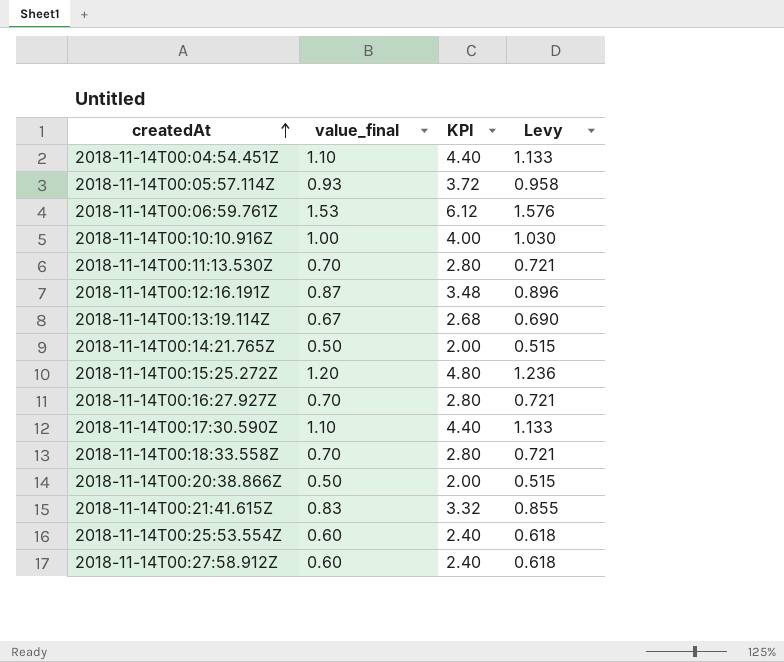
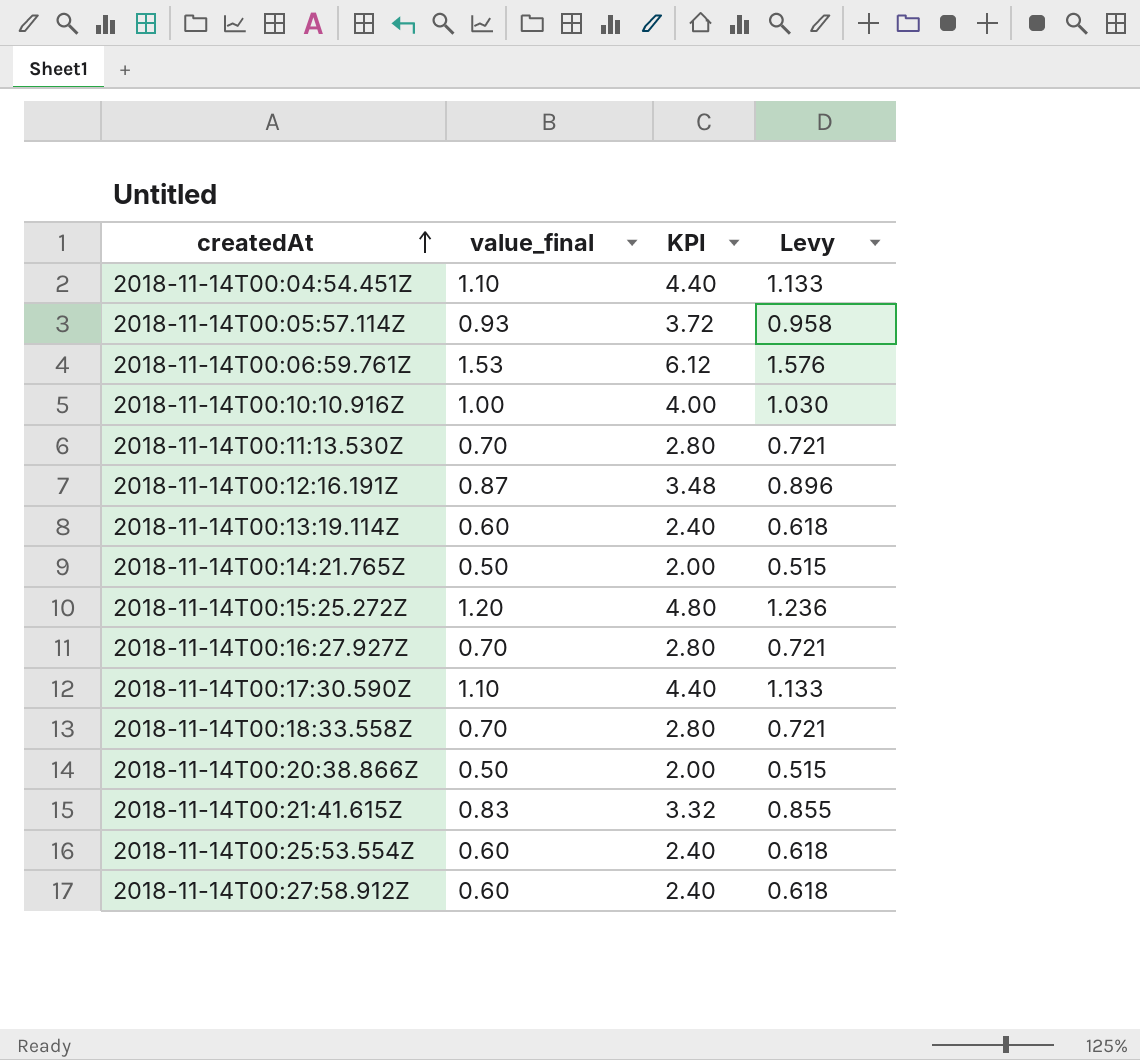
2018-11-14T00:13:19.114Z | value_final: 0.67 -> 0.60
2018-11-14T00:13:19.114Z | KPI: 2.68 -> 2.40
2018-11-14T00:13:19.114Z | Levy: 0.690 -> 0.618

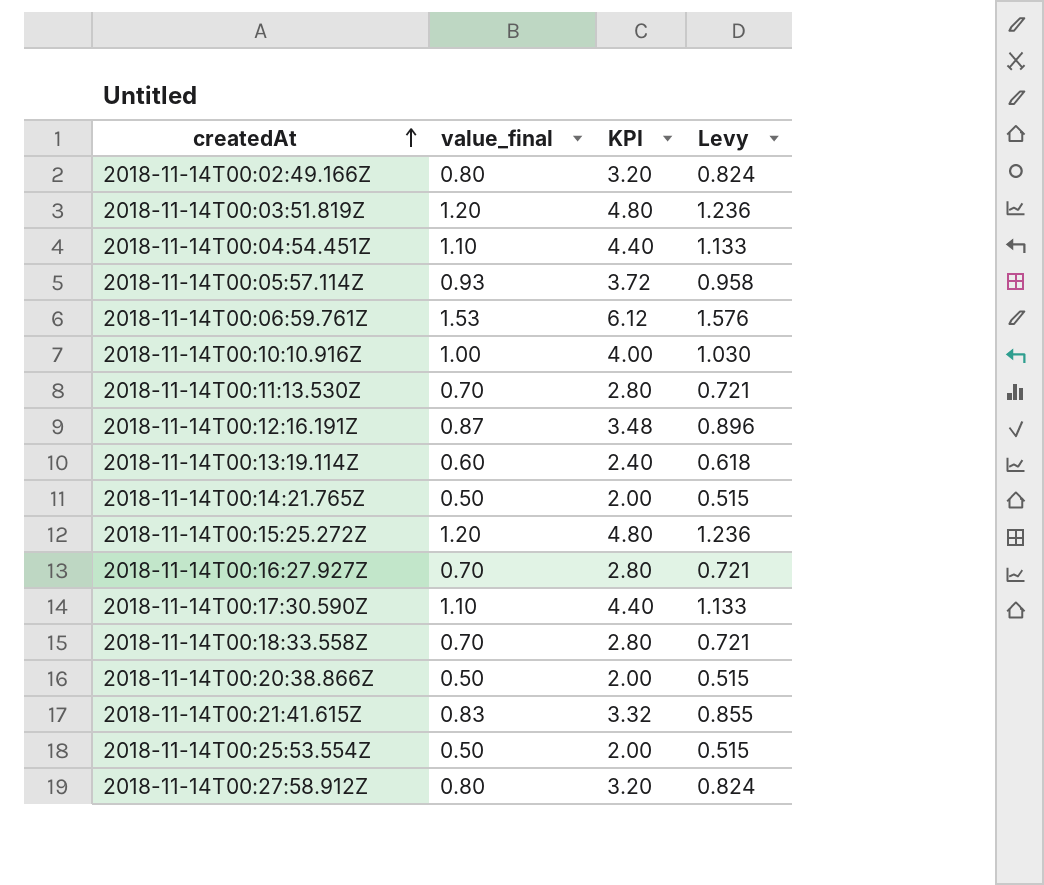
row 2018-11-14T00:02:49.166Z: none -> 0.80 | 3.20 | 0.824
row 2018-11-14T00:03:51.819Z: none -> 1.20 | 4.80 | 1.236
2018-11-14T00:25:53.554Z | value_final: 0.60 -> 0.50
2018-11-14T00:25:53.554Z | KPI: 2.40 -> 2.00
2018-11-14T00:25:53.554Z | Levy: 0.618 -> 0.515
2018-11-14T00:27:58.912Z | value_final: 0.60 -> 0.80
2018-11-14T00:27:58.912Z | KPI: 2.40 -> 3.20
2018-11-14T00:27:58.912Z | Levy: 0.618 -> 0.824

